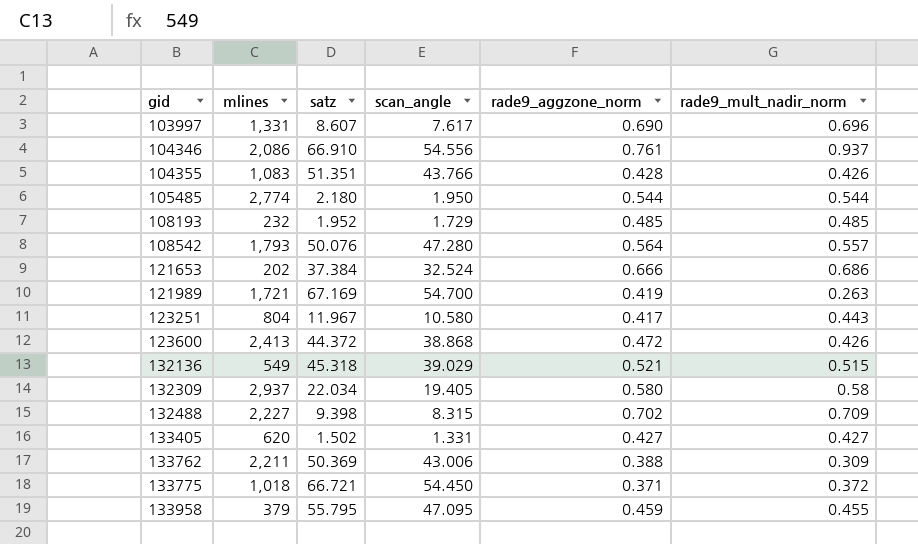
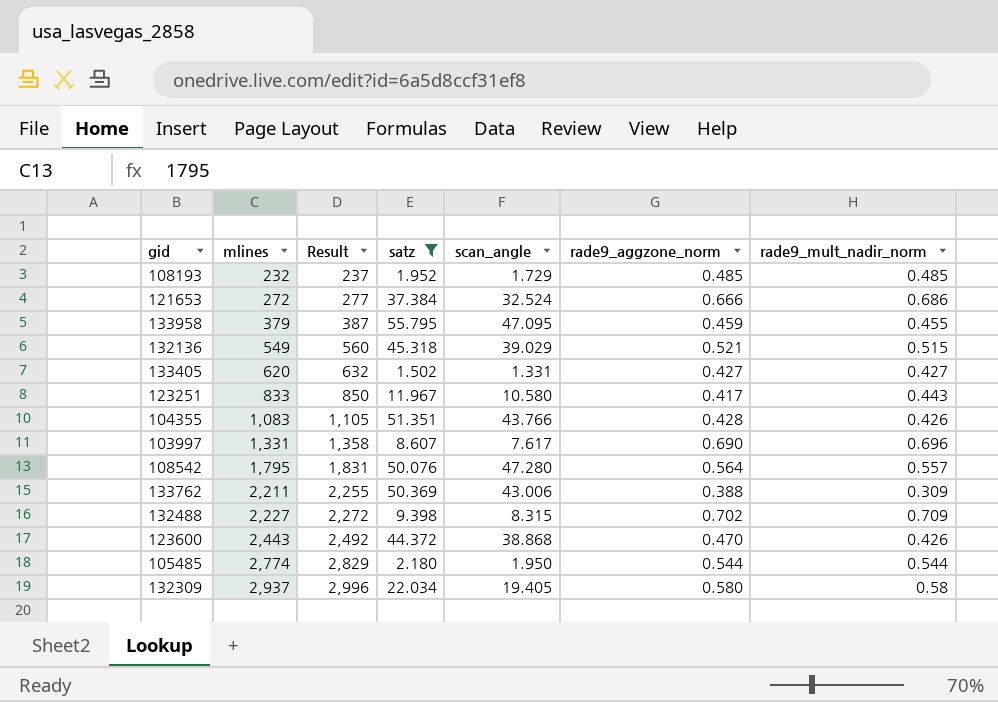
filter: none -> satz <= 55.795
row order: gid ascending -> mlines ascending
column Result | formula: none -> [mlines] * 1.02
121653 | mlines: 202 -> 272
123251 | mlines: 804 -> 833
108542 | mlines: 1,793 -> 1,795
123600 | mlines: 2,413 -> 2,443
123600 | rade9_aggzone_norm: 0.472 -> 0.470

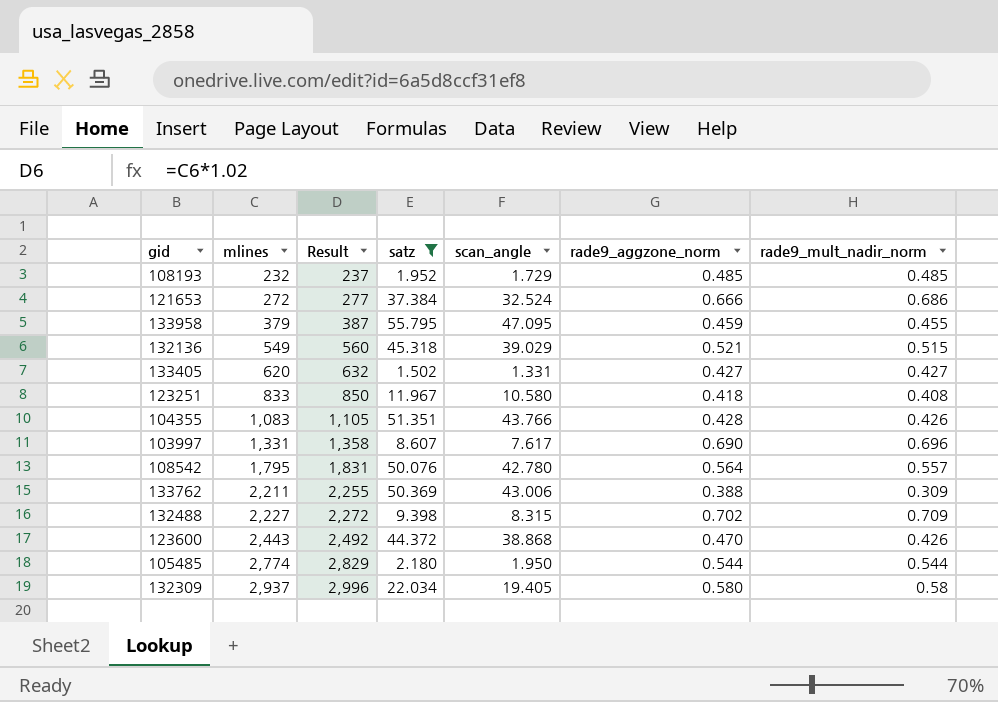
123251 | rade9_aggzone_norm: 0.417 -> 0.418
123251 | rade9_mult_nadir_norm: 0.443 -> 0.408
108542 | scan_angle: 47.280 -> 42.780

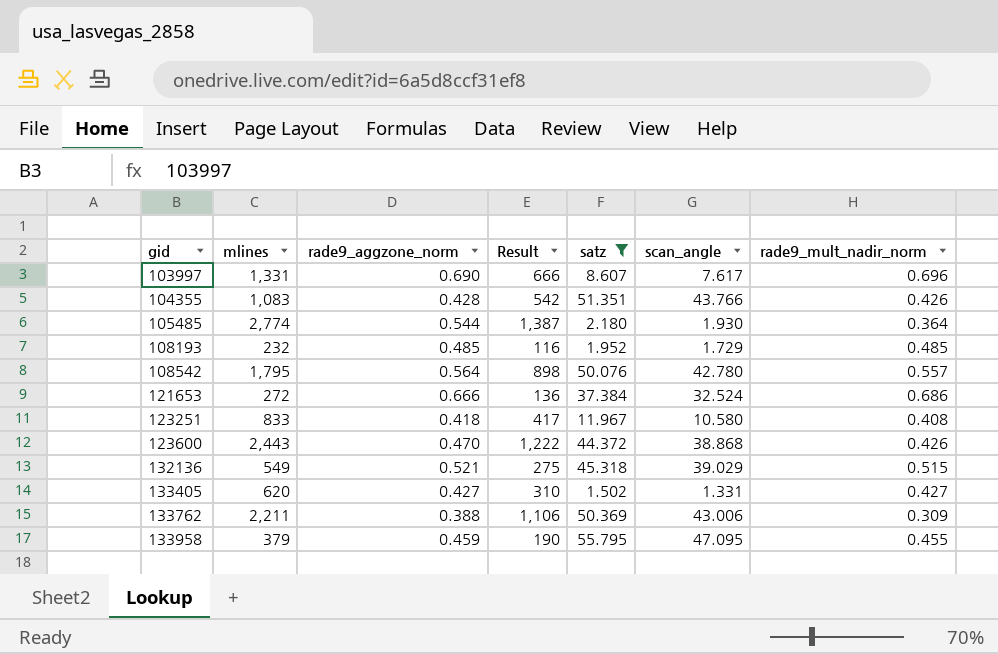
row order: mlines ascending -> gid ascending
column rade9_aggzone_norm | position: 6 -> 3
column Result | formula: [mlines] * 1.02 -> [mlines] * 0.5
row 132488: 2,227 | 2,272 | 9.398 | 8.315 | 0.702 | 0.709 -> none
row 132309: 2,937 | 2,996 | 22.034 | 19.405 | 0.580 | 0.58 -> none
105485 | scan_angle: 1.950 -> 1.930
105485 | rade9_mult_nadir_norm: 0.544 -> 0.364

